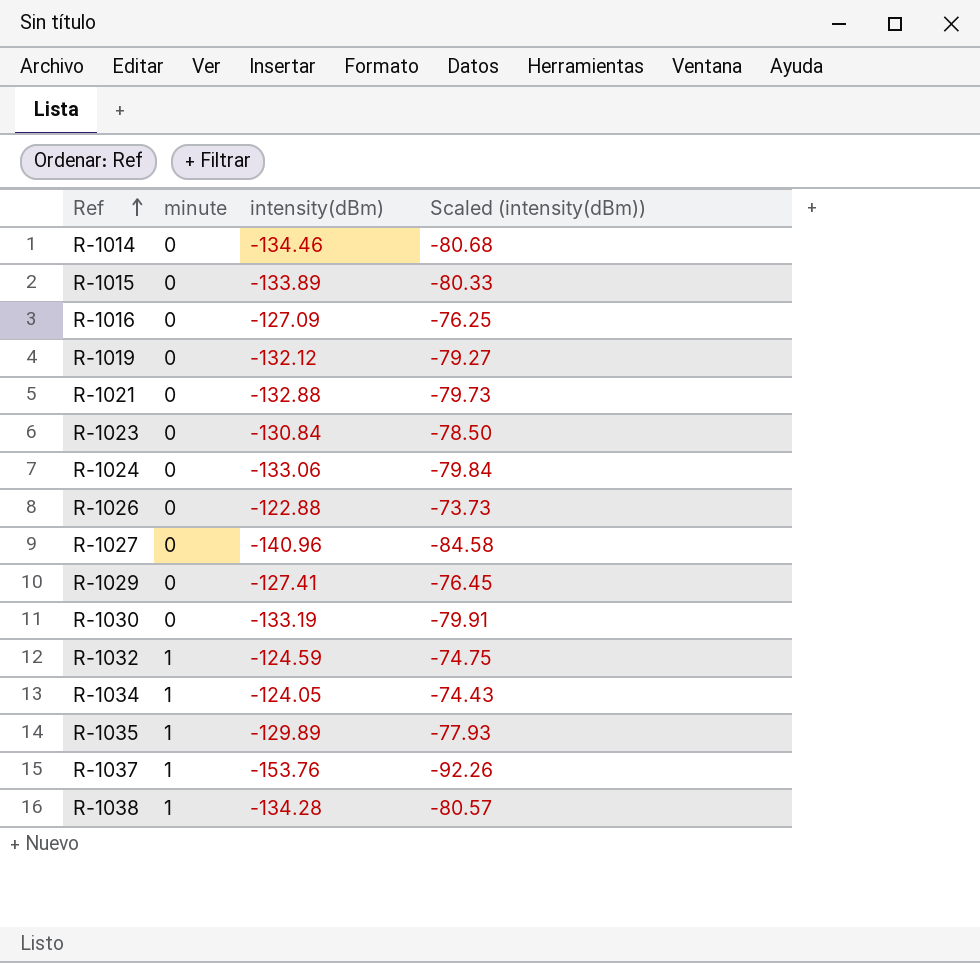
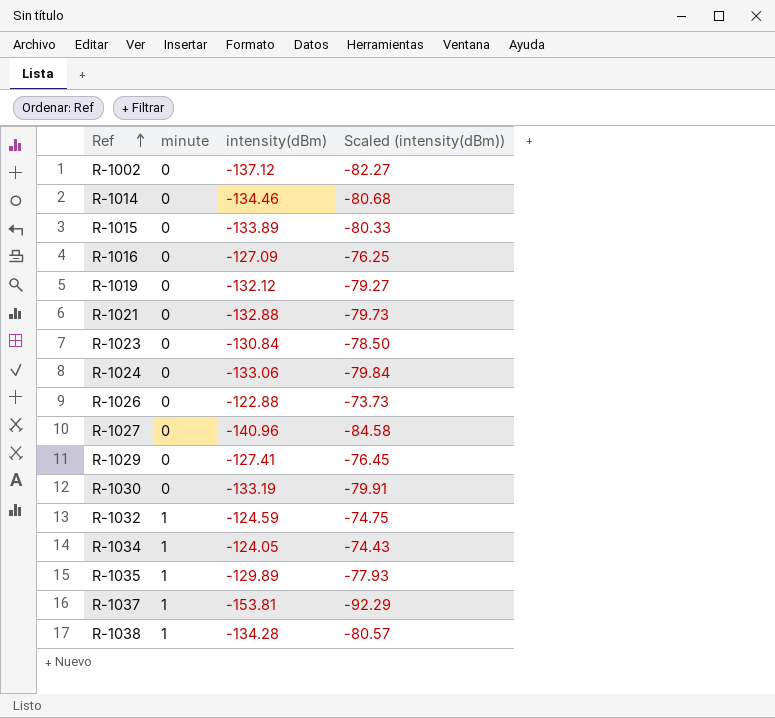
row R-1002: none -> 0 | -137.12 | -82.27
R-1037 | intensity(dBm): -153.76 -> -153.81
R-1037 | Scaled (intensity(dBm)): -92.26 -> -92.29

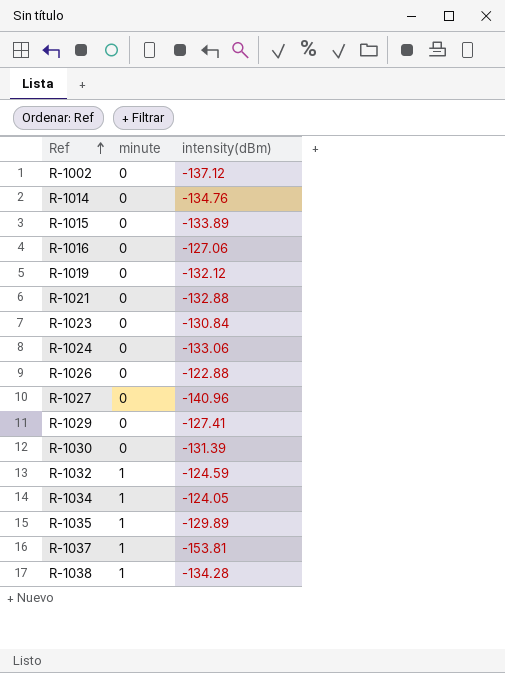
column Scaled (intensity(dBm)) | formula: [intensity(dBm)] * 0.6 -> none
R-1014 | intensity(dBm): -134.46 -> -134.76
R-1016 | intensity(dBm): -127.09 -> -127.06
R-1030 | intensity(dBm): -133.19 -> -131.39

